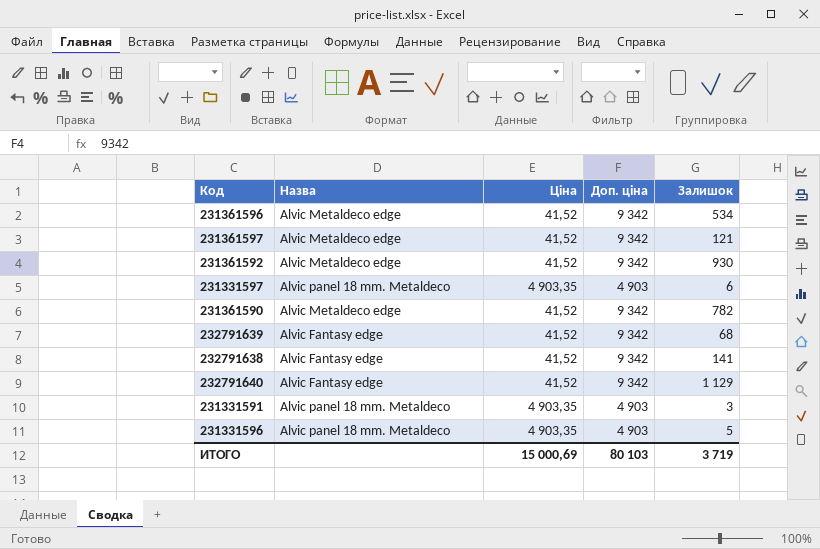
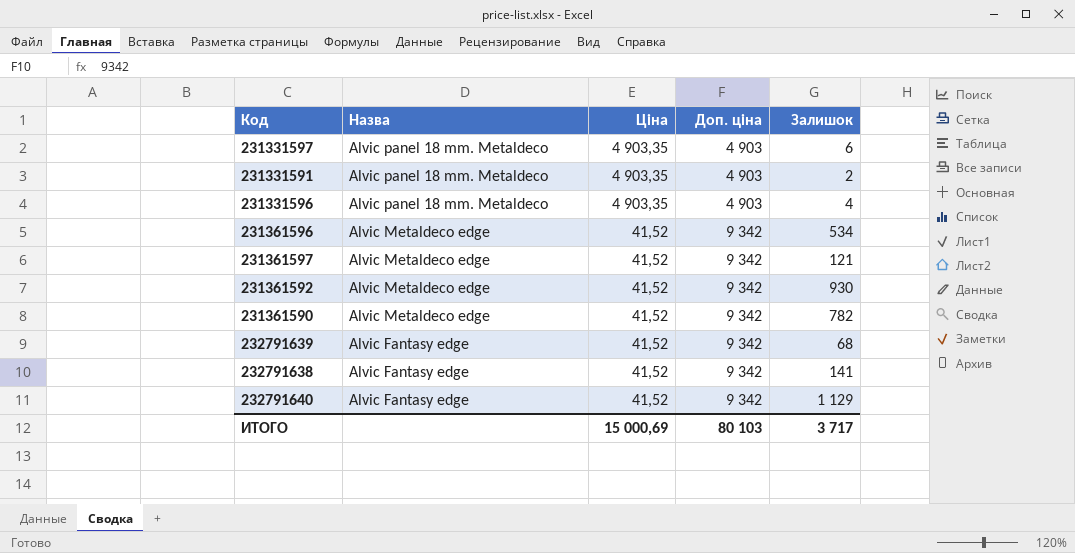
row order: none -> Назва descending
231331591 | Залишок: 3 -> 2
231331596 | Залишок: 5 -> 4
ИТОГО | Залишок: 3 719 -> 3 717

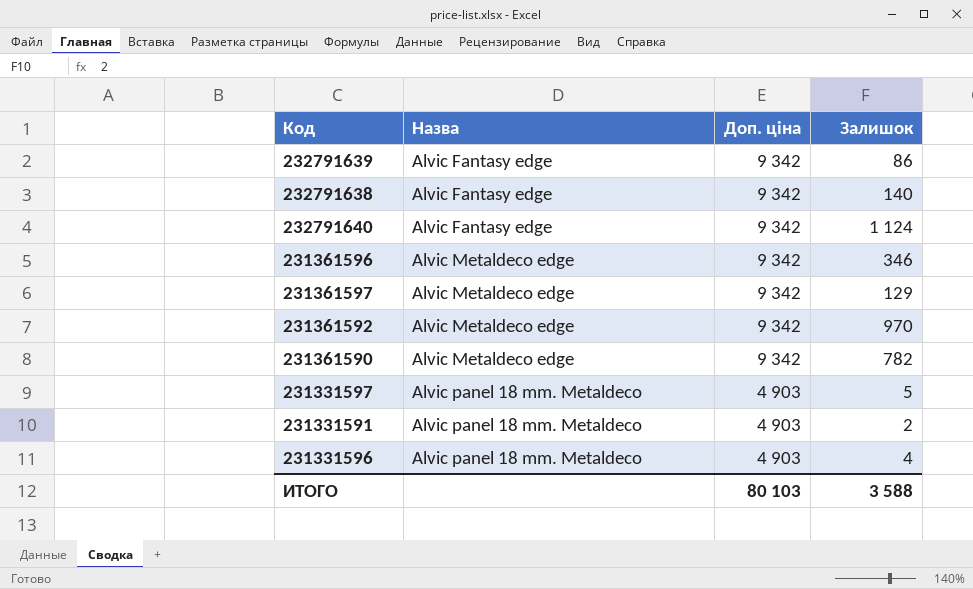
row order: Назва descending -> Назва ascending
column Ціна | position: 3 -> none
232791639 | Залишок: 68 -> 86
232791638 | Залишок: 141 -> 140
232791640 | Залишок: 1 129 -> 1 124
231361596 | Залишок: 534 -> 346
231361597 | Залишок: 121 -> 129
231361592 | Залишок: 930 -> 970
231331597 | Залишок: 6 -> 5
ИТОГО | Залишок: 3 717 -> 3 588

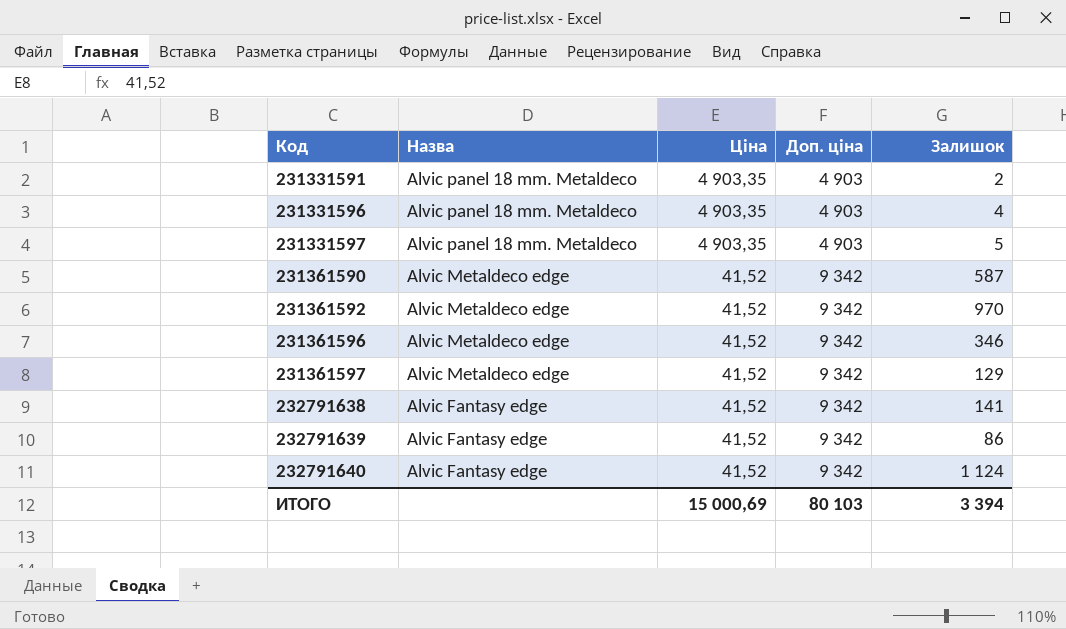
row order: Назва ascending -> Код ascending
column Ціна | position: none -> 3
231361590 | Залишок: 782 -> 587
232791638 | Залишок: 140 -> 141
ИТОГО | Залишок: 3 588 -> 3 394

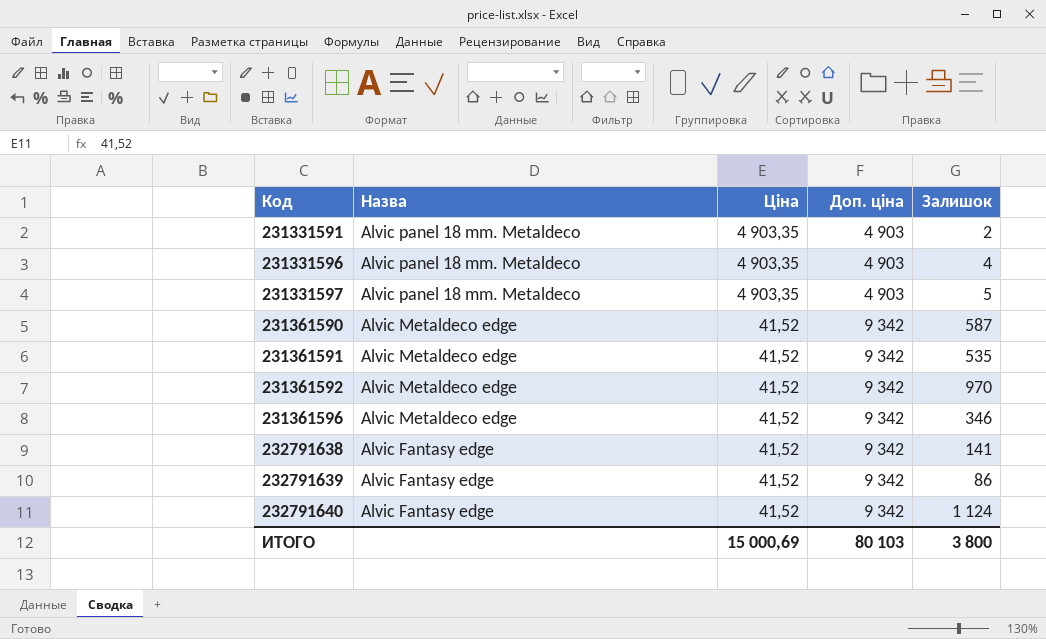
row 231361597: Alvic Metaldeco edge | 41,52 | 9 342 | 129 -> none
row 231361591: none -> Alvic Metaldeco edge | 41,52 | 9 342 | 535
ИТОГО | Залишок: 3 394 -> 3 800

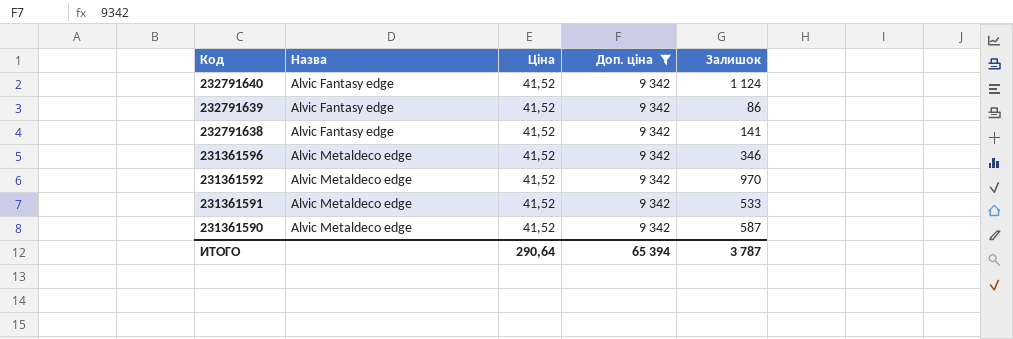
filter: none -> Доп. ціна = 9 342
row order: Код ascending -> Код descending
231361591 | Залишок: 535 -> 533
ИТОГО | Ціна: 15 000,69 -> 290,64
ИТОГО | Доп. ціна: 80 103 -> 65 394
ИТОГО | Залишок: 3 800 -> 3 787

